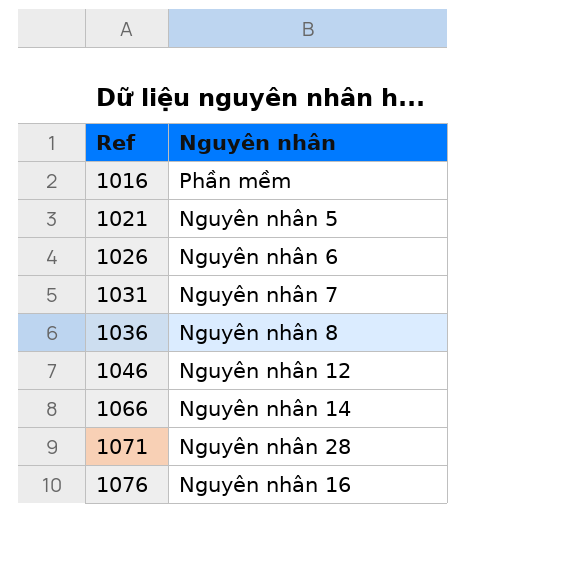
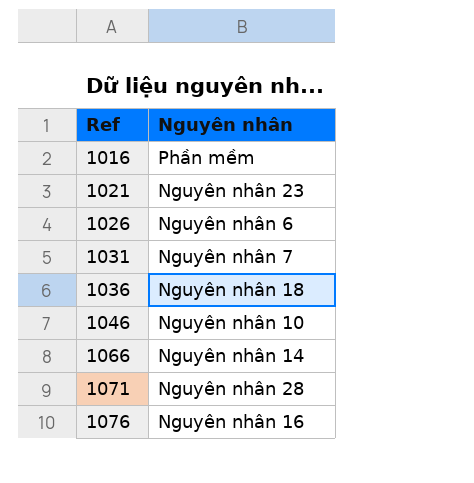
1021 | Nguyên nhân: Nguyên nhân 5 -> Nguyên nhân 23
1036 | Nguyên nhân: Nguyên nhân 8 -> Nguyên nhân 18
1046 | Nguyên nhân: Nguyên nhân 12 -> Nguyên nhân 10

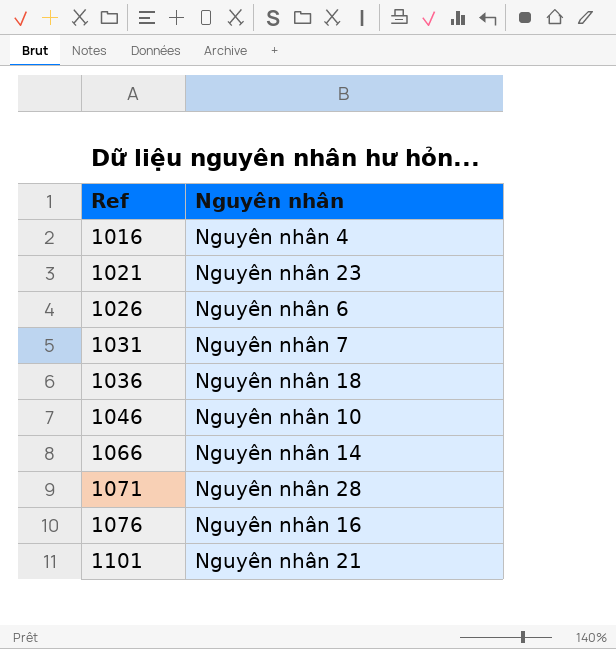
1016 | Nguyên nhân: Phần mềm -> Nguyên nhân 4
row 1101: none -> Nguyên nhân 21

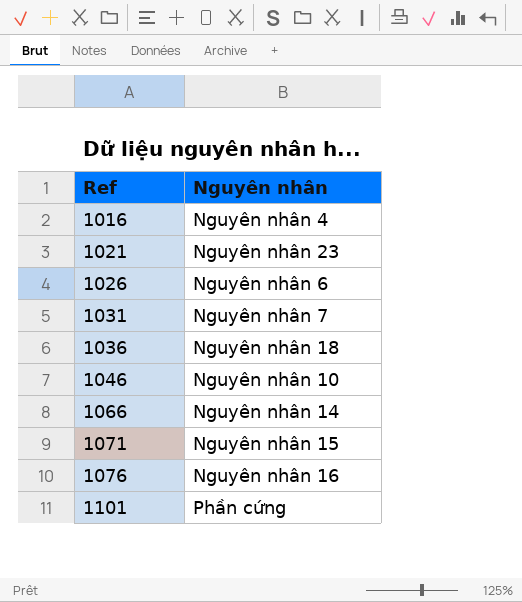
1071 | Nguyên nhân: Nguyên nhân 28 -> Nguyên nhân 15
1101 | Nguyên nhân: Nguyên nhân 21 -> Phần cứng

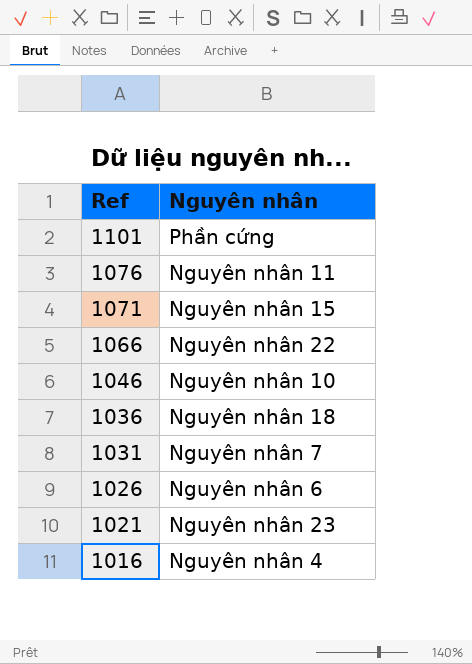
row order: Ref ascending -> Ref descending
1076 | Nguyên nhân: Nguyên nhân 16 -> Nguyên nhân 11
1066 | Nguyên nhân: Nguyên nhân 14 -> Nguyên nhân 22

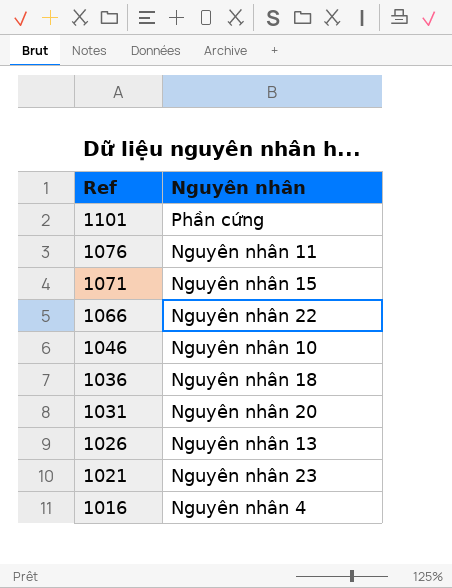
1031 | Nguyên nhân: Nguyên nhân 7 -> Nguyên nhân 20
1026 | Nguyên nhân: Nguyên nhân 6 -> Nguyên nhân 13

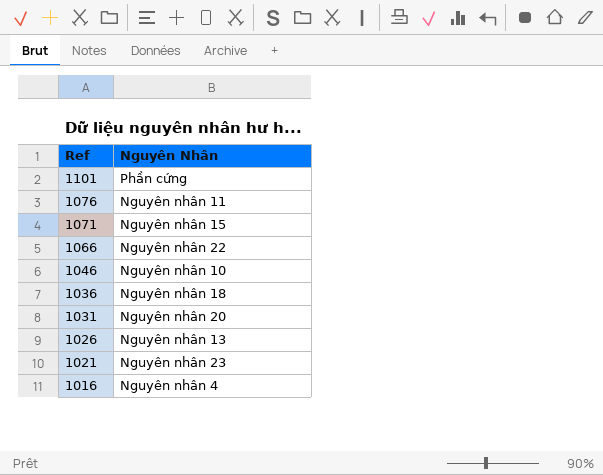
column name: Nguyên nhân -> Nguyên Nhân

